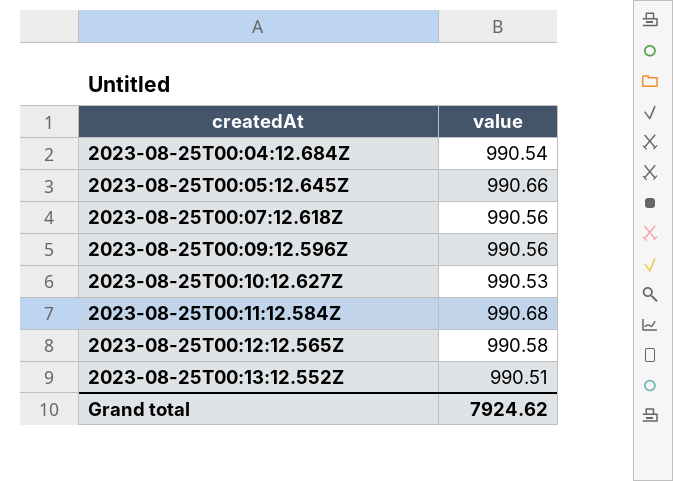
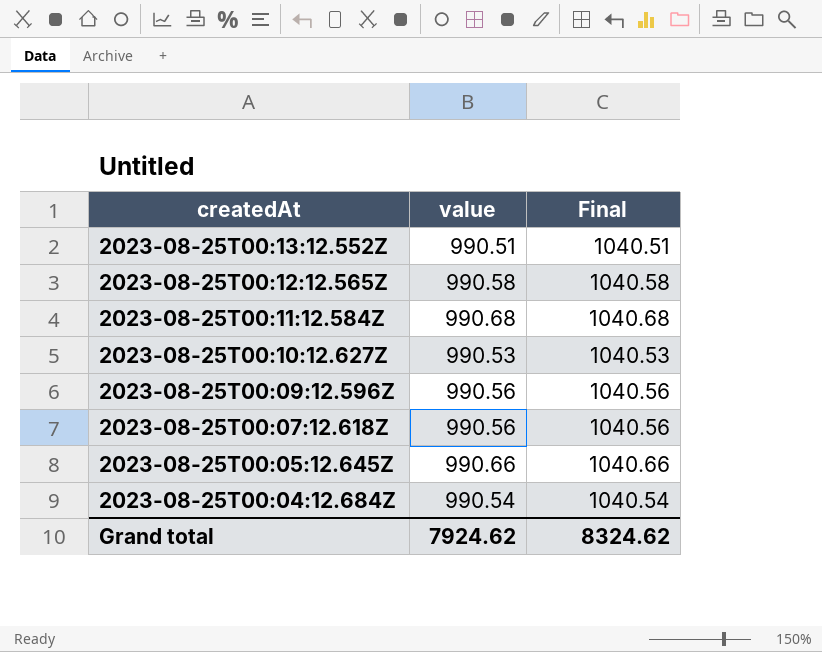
row order: createdAt ascending -> createdAt descending
column Final | formula: none -> [value] + 50

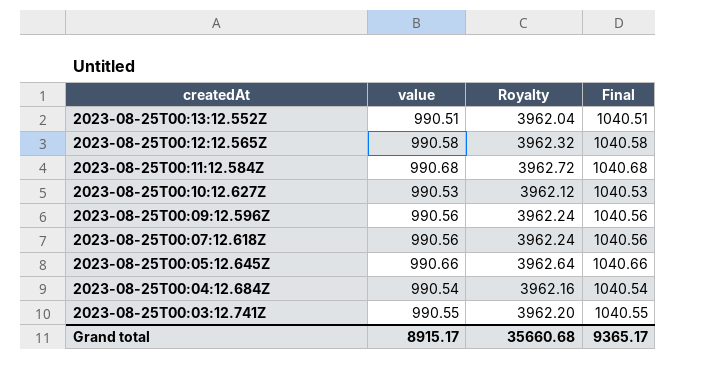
column Royalty | formula: none -> [value] * 4
row 2023-08-25T00:03:12.741Z: none -> 990.55 | 3962.20 | 1040.55
Grand total | value: 7924.62 -> 8915.17
Grand total | Final: 8324.62 -> 9365.17

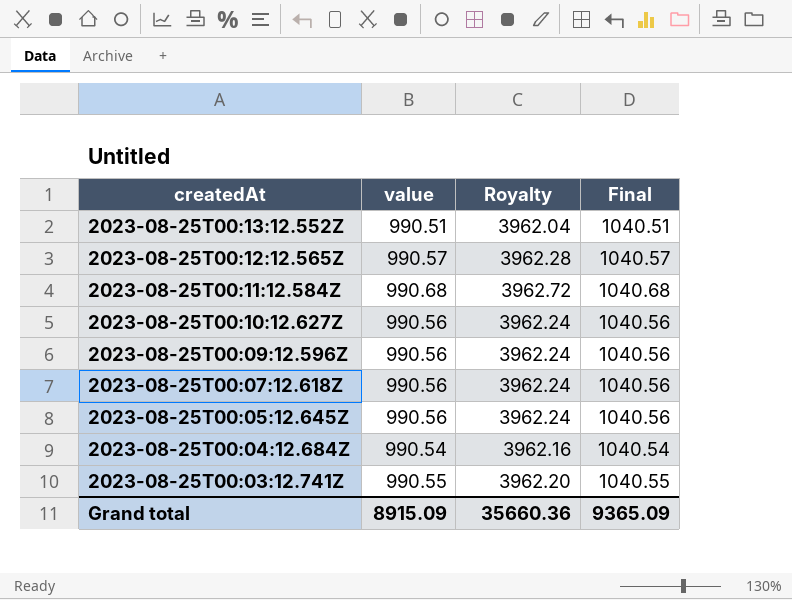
2023-08-25T00:12:12.565Z | value: 990.58 -> 990.57
2023-08-25T00:12:12.565Z | Royalty: 3962.32 -> 3962.28
2023-08-25T00:12:12.565Z | Final: 1040.58 -> 1040.57
2023-08-25T00:10:12.627Z | value: 990.53 -> 990.56
2023-08-25T00:10:12.627Z | Royalty: 3962.12 -> 3962.24
2023-08-25T00:10:12.627Z | Final: 1040.53 -> 1040.56
2023-08-25T00:05:12.645Z | value: 990.66 -> 990.56
2023-08-25T00:05:12.645Z | Royalty: 3962.64 -> 3962.24
2023-08-25T00:05:12.645Z | Final: 1040.66 -> 1040.56
Grand total | value: 8915.17 -> 8915.09
Grand total | Royalty: 35660.68 -> 35660.36
Grand total | Final: 9365.17 -> 9365.09

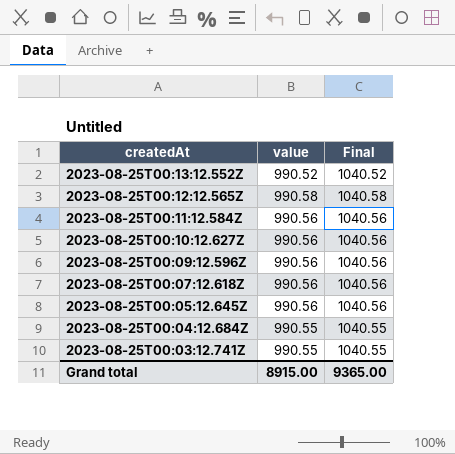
column Royalty | formula: [value] * 4 -> none
2023-08-25T00:13:12.552Z | value: 990.51 -> 990.52
2023-08-25T00:13:12.552Z | Final: 1040.51 -> 1040.52
2023-08-25T00:12:12.565Z | value: 990.57 -> 990.58
2023-08-25T00:12:12.565Z | Final: 1040.57 -> 1040.58
2023-08-25T00:11:12.584Z | value: 990.68 -> 990.56
2023-08-25T00:11:12.584Z | Final: 1040.68 -> 1040.56
2023-08-25T00:04:12.684Z | value: 990.54 -> 990.55
2023-08-25T00:04:12.684Z | Final: 1040.54 -> 1040.55
Grand total | value: 8915.09 -> 8915.00
Grand total | Final: 9365.09 -> 9365.00

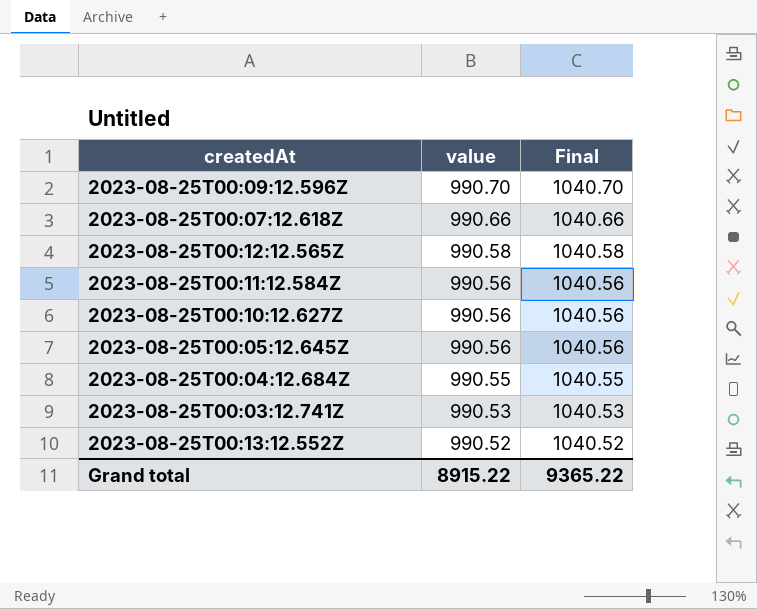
row order: createdAt descending -> value descending
2023-08-25T00:09:12.596Z | value: 990.56 -> 990.70
2023-08-25T00:09:12.596Z | Final: 1040.56 -> 1040.70
2023-08-25T00:07:12.618Z | value: 990.56 -> 990.66
2023-08-25T00:07:12.618Z | Final: 1040.56 -> 1040.66
2023-08-25T00:03:12.741Z | value: 990.55 -> 990.53
2023-08-25T00:03:12.741Z | Final: 1040.55 -> 1040.53
Grand total | value: 8915.00 -> 8915.22
Grand total | Final: 9365.00 -> 9365.22

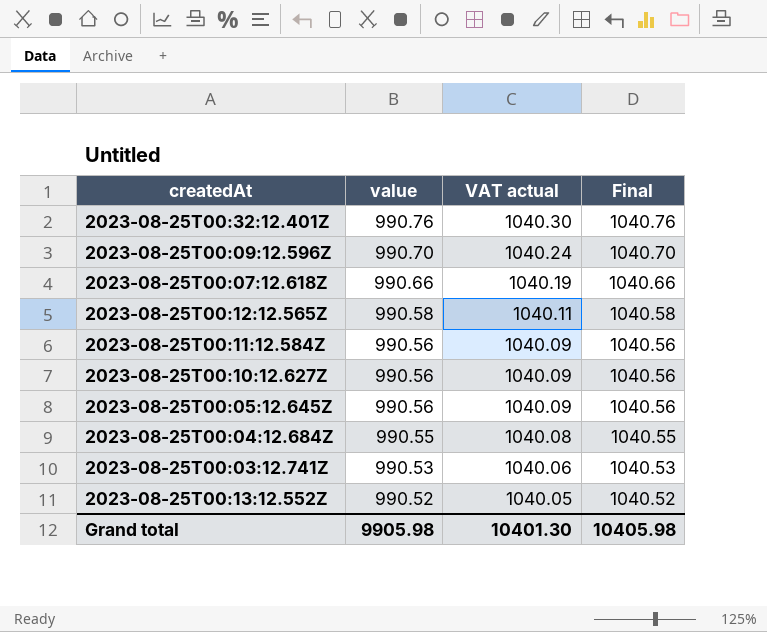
column VAT actual | formula: none -> [value] * 1.05
row 2023-08-25T00:32:12.401Z: none -> 990.76 | 1040.30 | 1040.76
Grand total | value: 8915.22 -> 9905.98
Grand total | Final: 9365.22 -> 10405.98

